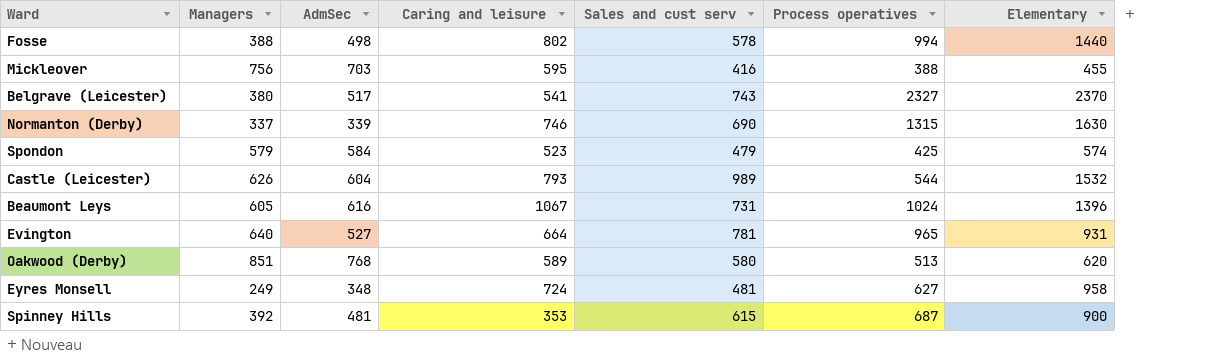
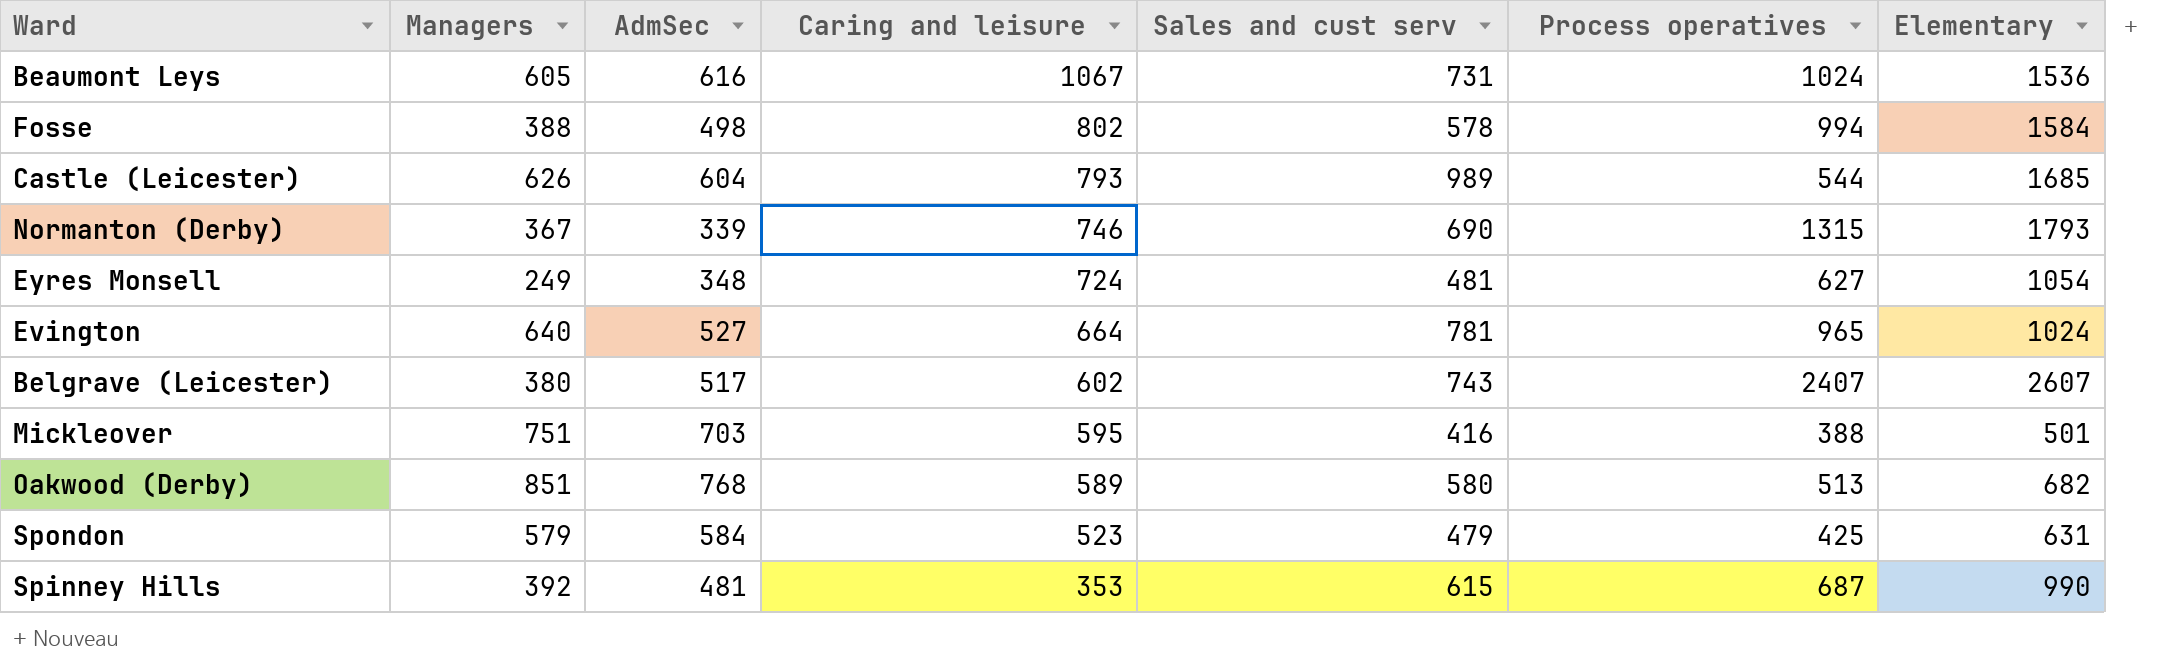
row order: none -> Caring and leisure descending
Beaumont Leys | Elementary: 1396 -> 1536
Fosse | Elementary: 1440 -> 1584
Castle (Leicester) | Elementary: 1532 -> 1685
Normanton (Derby) | Managers: 337 -> 367
Normanton (Derby) | Elementary: 1630 -> 1793
Eyres Monsell | Elementary: 958 -> 1054
Evington | Elementary: 931 -> 1024
Belgrave (Leicester) | Caring and leisure: 541 -> 602
Belgrave (Leicester) | Process operatives: 2327 -> 2407
Belgrave (Leicester) | Elementary: 2370 -> 2607
Mickleover | Managers: 756 -> 751
Mickleover | Elementary: 455 -> 501
Oakwood (Derby) | Elementary: 620 -> 682
Spondon | Elementary: 574 -> 631
Spinney Hills | Elementary: 900 -> 990

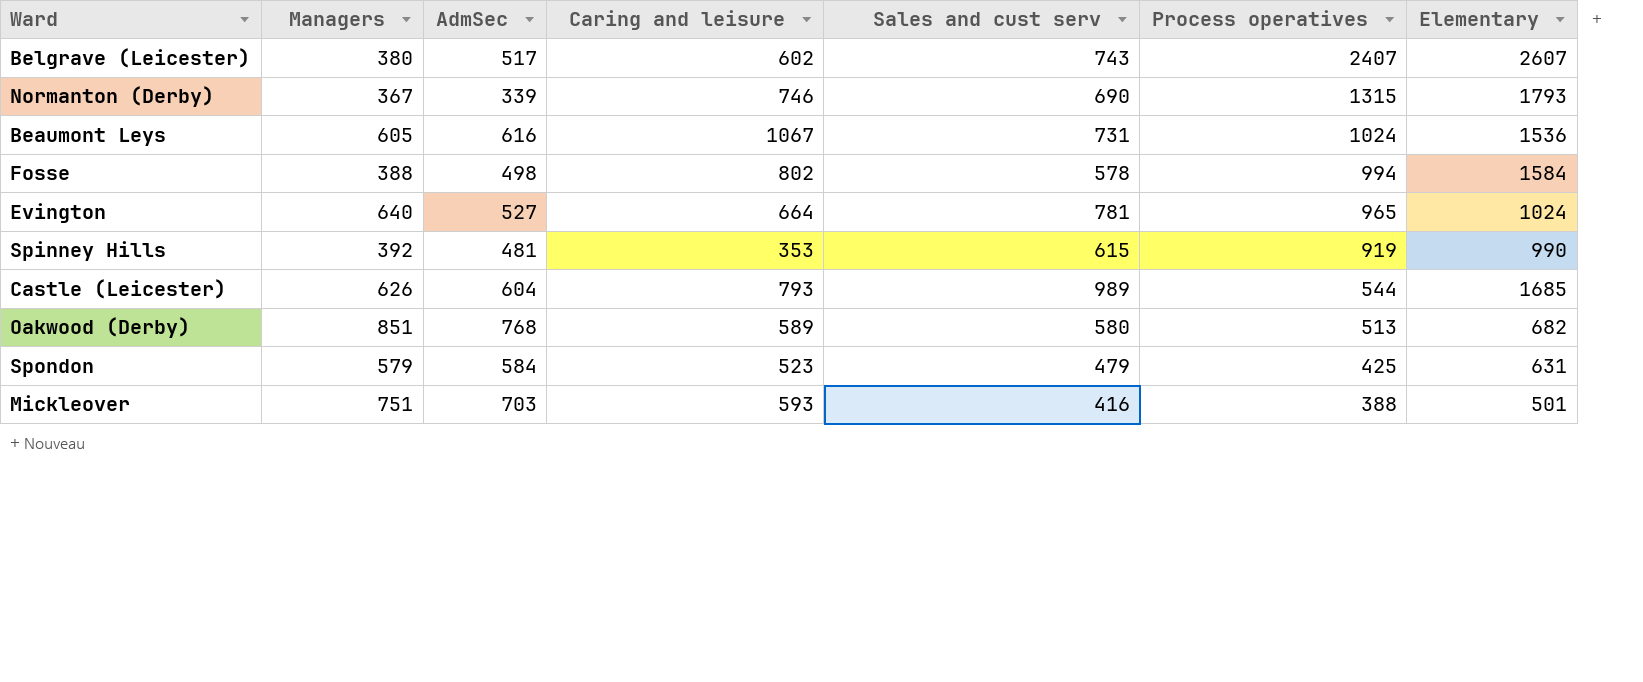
row order: Caring and leisure descending -> Process operatives descending
row Eyres Monsell: 249 | 348 | 724 | 481 | 627 | 1054 -> none
Spinney Hills | Process operatives: 687 -> 919
Mickleover | Caring and leisure: 595 -> 593

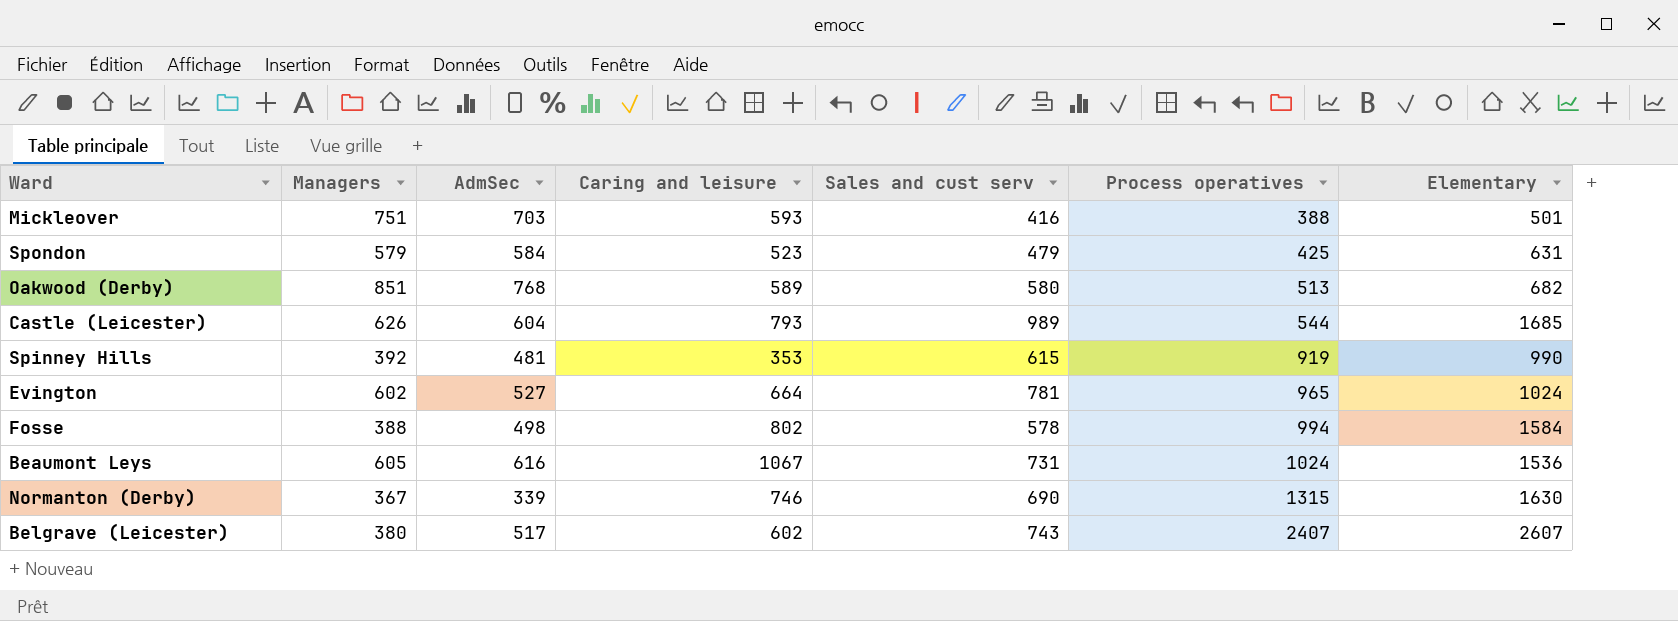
row order: Process operatives descending -> Process operatives ascending
Evington | Managers: 640 -> 602
Normanton (Derby) | Elementary: 1793 -> 1630

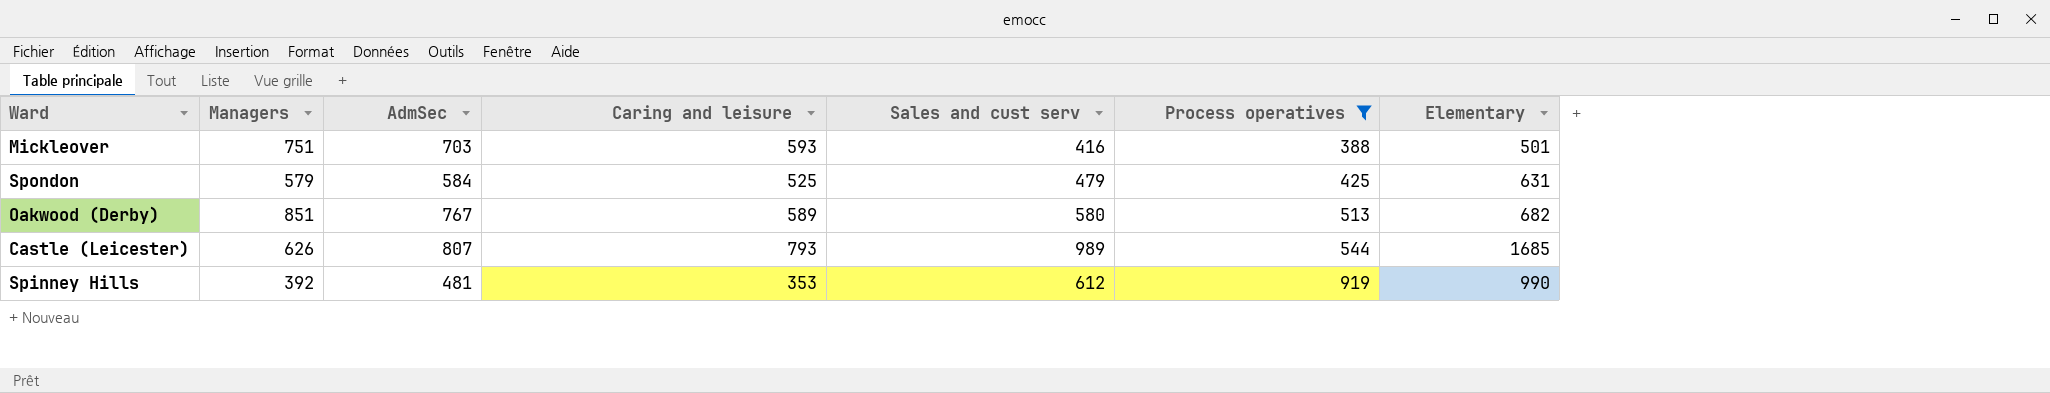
filter: none -> Process operatives <= 919
Spondon | Caring and leisure: 523 -> 525
Oakwood (Derby) | AdmSec: 768 -> 767
Castle (Leicester) | AdmSec: 604 -> 807
Spinney Hills | Sales and cust serv: 615 -> 612

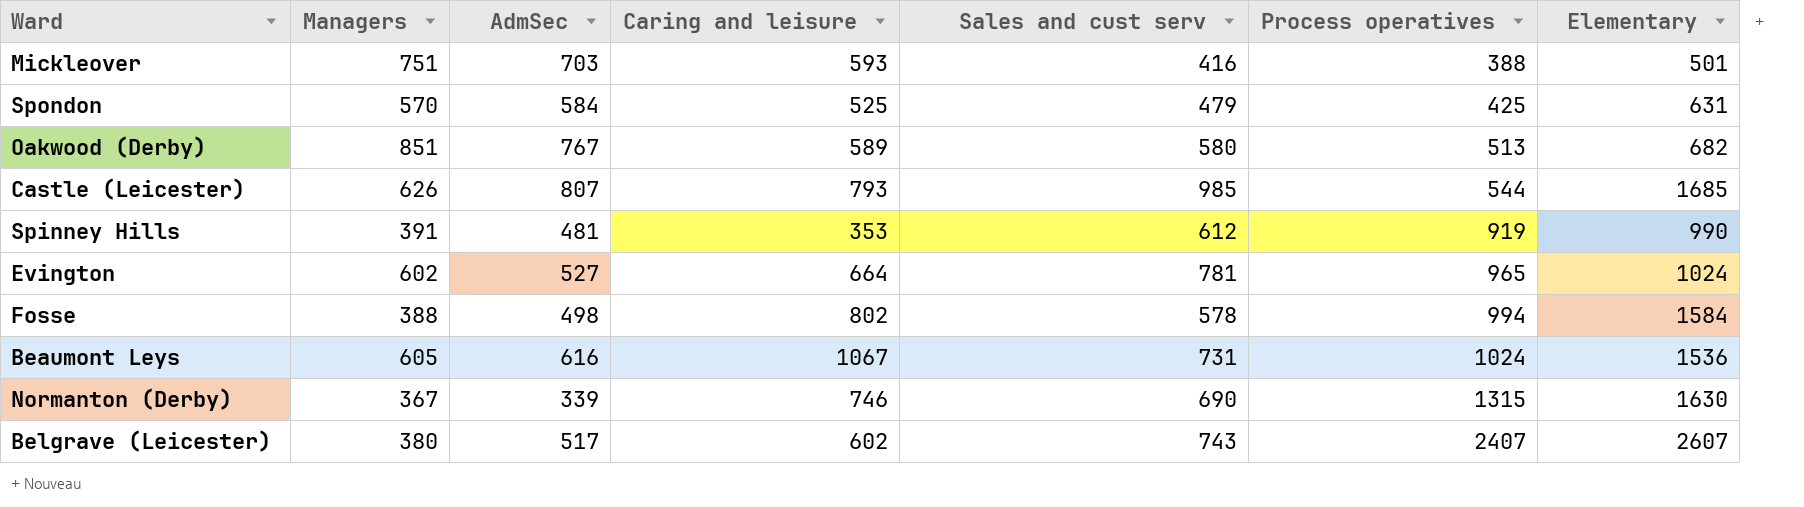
filter: Process operatives <= 919 -> none
Spondon | Managers: 579 -> 570
Castle (Leicester) | Sales and cust serv: 989 -> 985
Spinney Hills | Managers: 392 -> 391

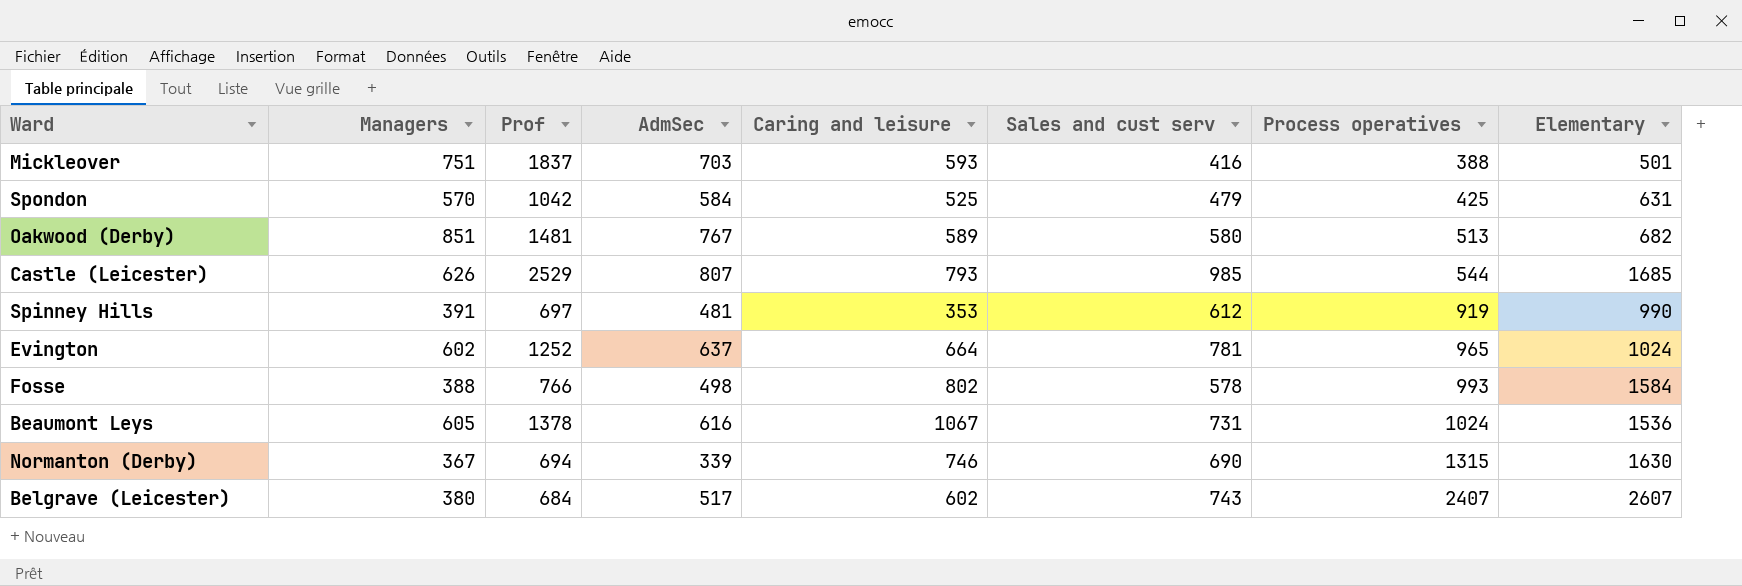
column Prof | position: none -> 3
Evington | AdmSec: 527 -> 637
Fosse | Process operatives: 994 -> 993

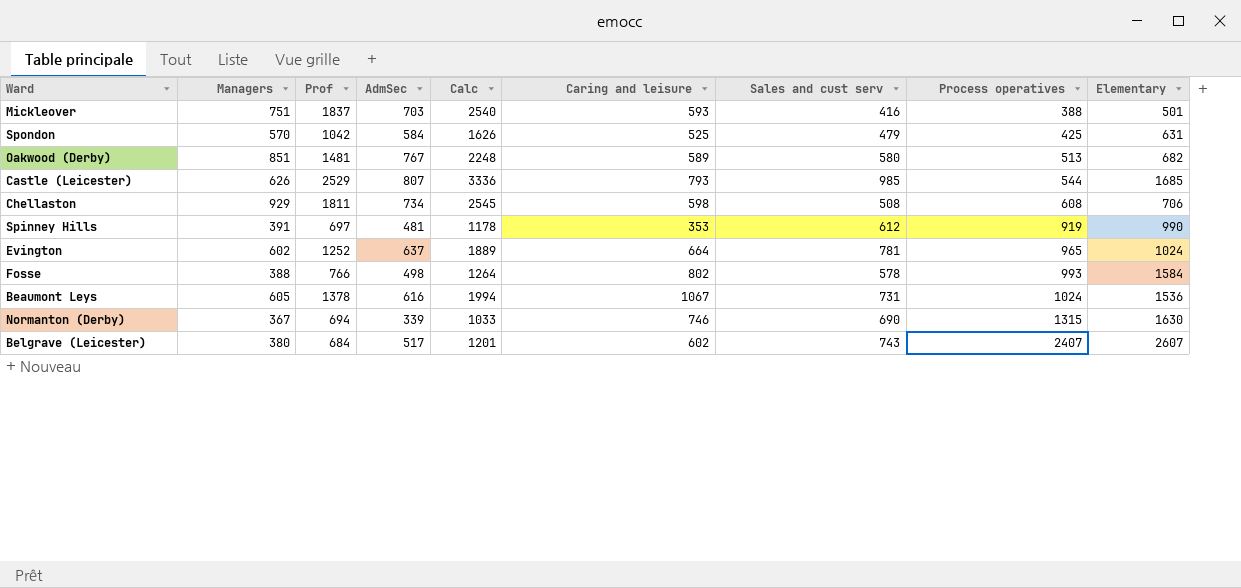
column Calc | formula: none -> [Prof] + [AdmSec]
row Chellaston: none -> 929 | 1811 | 734 | 2545 | 598 | 508 | 608 | 706

